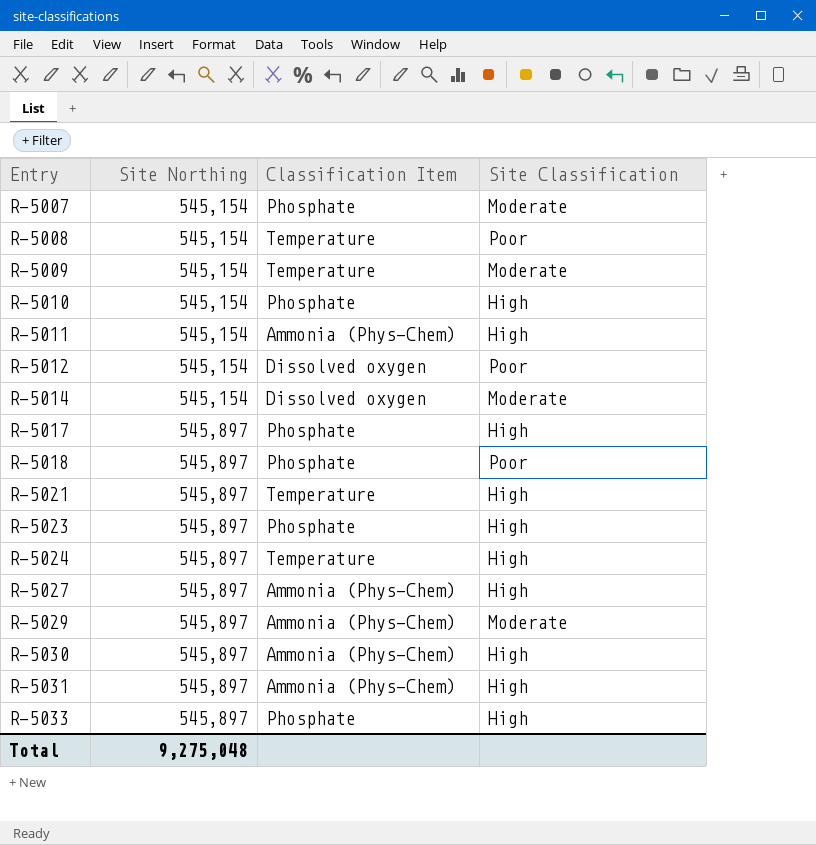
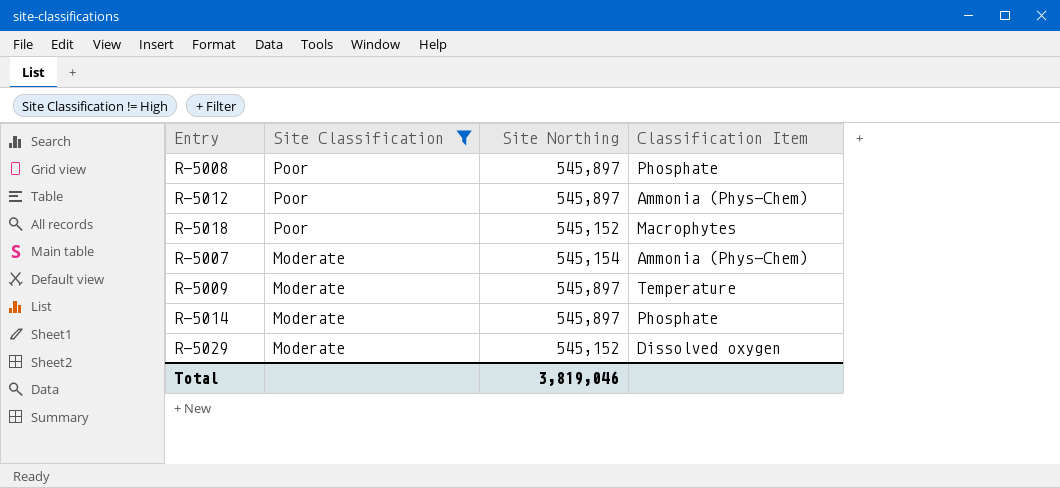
filter: none -> Site Classification != High
row order: Entry ascending -> Site Classification descending
column Site Classification | position: 4 -> 2
R-5008 | Site Northing: 545,154 -> 545,897
R-5008 | Classification Item: Temperature -> Phosphate
R-5012 | Site Northing: 545,154 -> 545,897
R-5012 | Classification Item: Dissolved oxygen -> Ammonia (Phys-Chem)
R-5018 | Site Northing: 545,897 -> 545,152
R-5018 | Classification Item: Phosphate -> Macrophytes
R-5007 | Classification Item: Phosphate -> Ammonia (Phys-Chem)
R-5009 | Site Northing: 545,154 -> 545,897
R-5014 | Site Northing: 545,154 -> 545,897
R-5014 | Classification Item: Dissolved oxygen -> Phosphate
R-5029 | Site Northing: 545,897 -> 545,152
R-5029 | Classification Item: Ammonia (Phys-Chem) -> Dissolved oxygen
Total | Site Northing: 9,275,048 -> 3,819,046

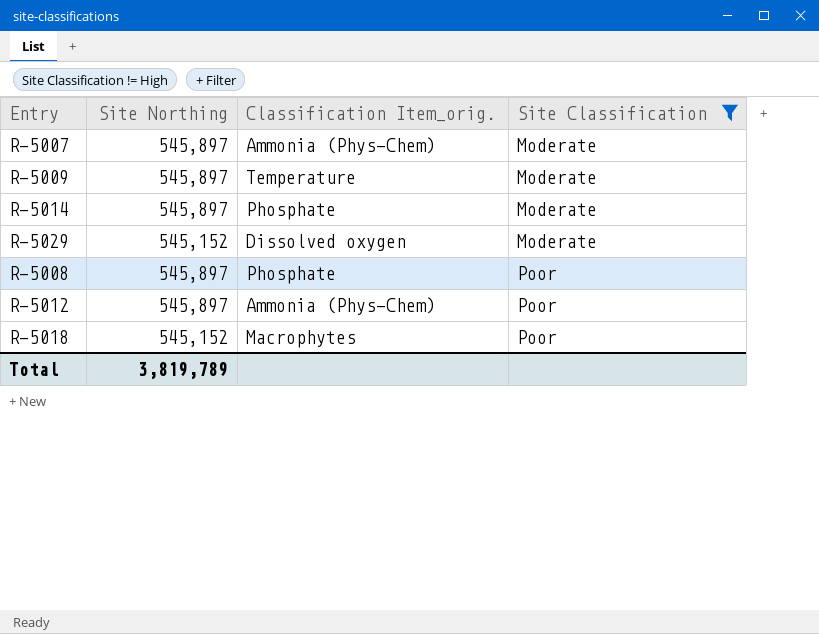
row order: Site Classification descending -> Site Classification ascending
column name: Classification Item -> Classification Item_orig.
column Site Classification | position: 2 -> 4
R-5007 | Site Northing: 545,154 -> 545,897
Total | Site Northing: 3,819,046 -> 3,819,789

